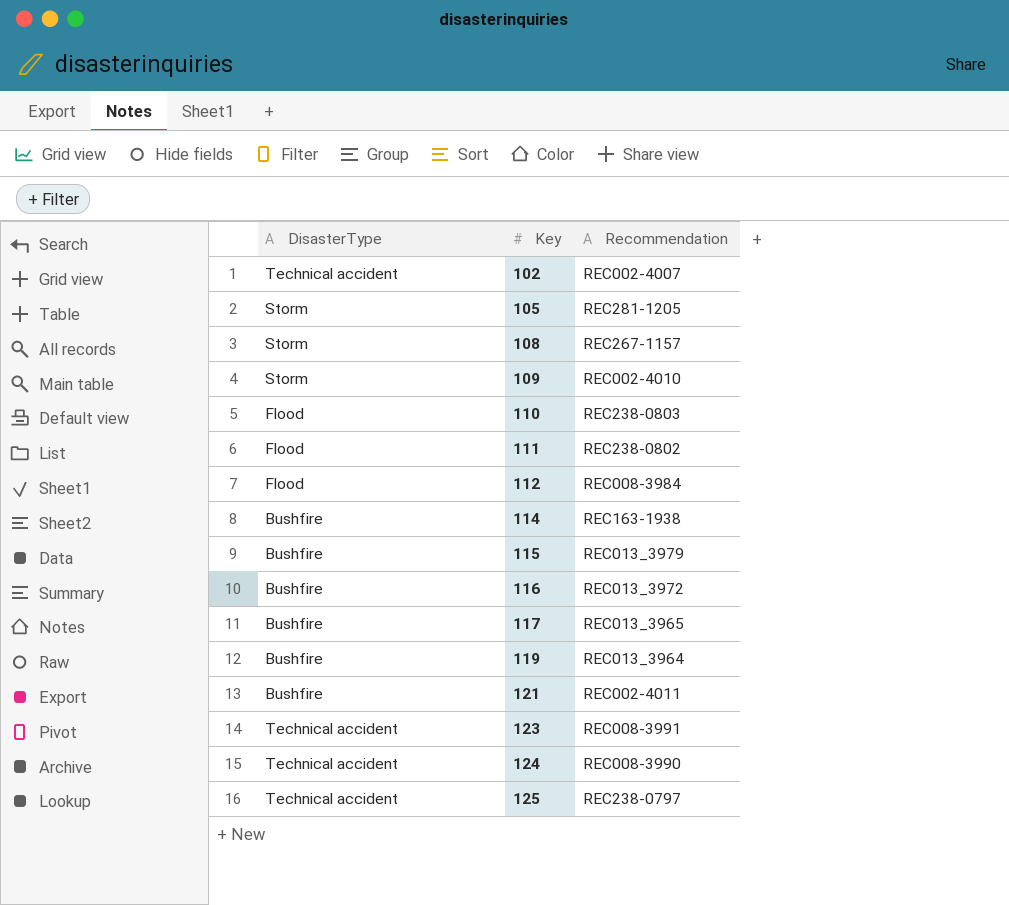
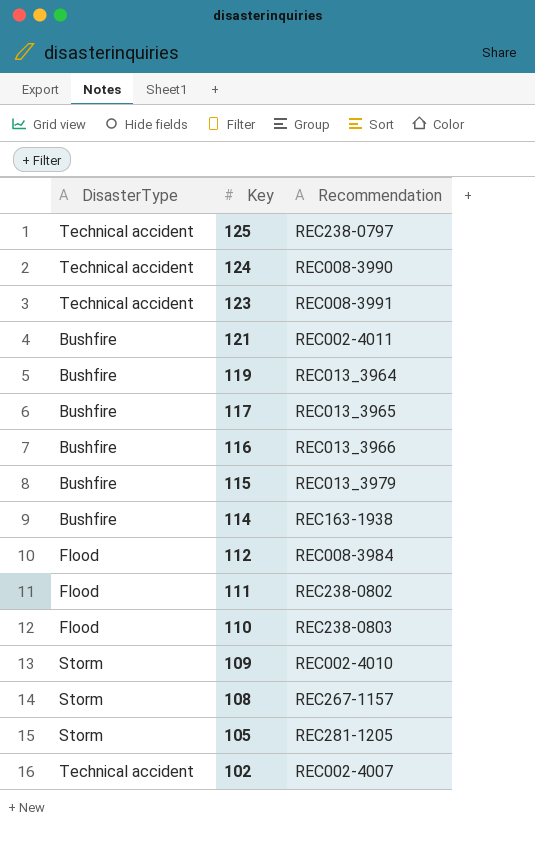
row order: Key ascending -> Key descending
116 | Recommendation: REC013_3972 -> REC013_3966

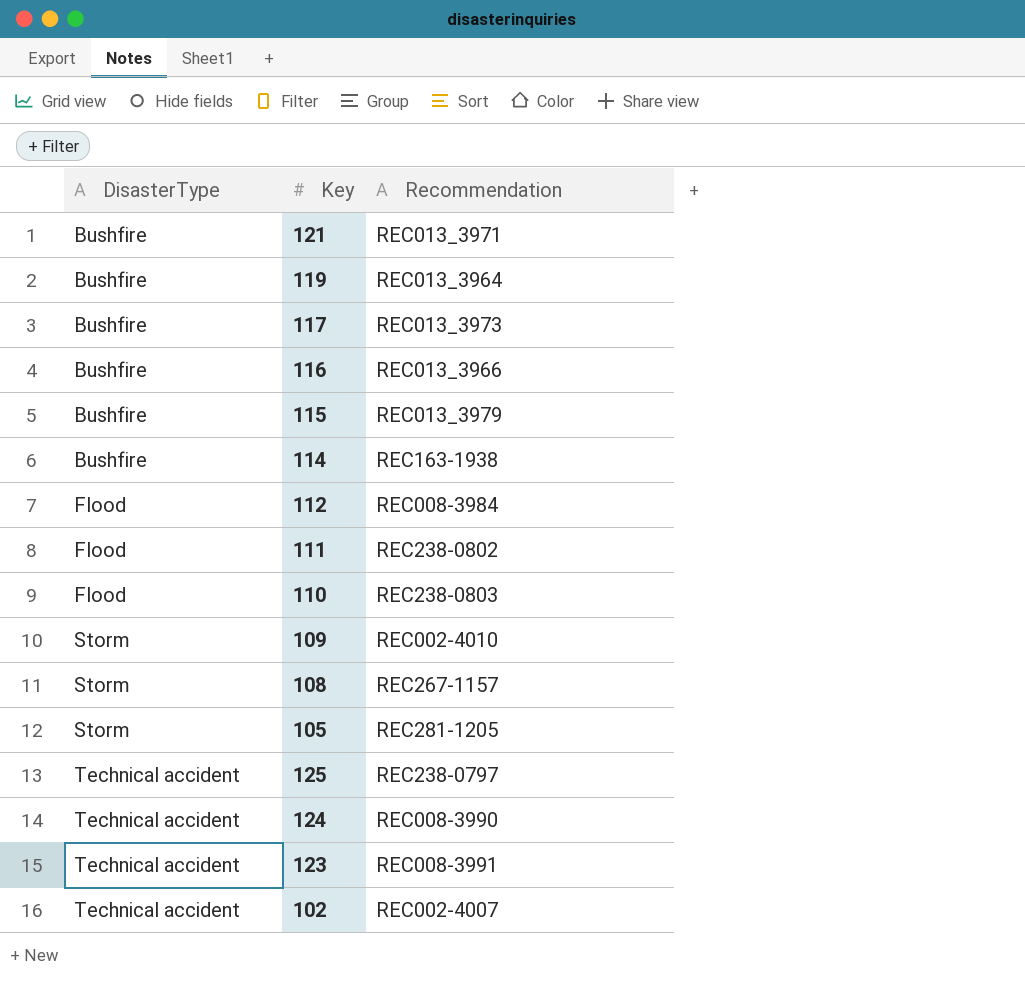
row order: Key descending -> DisasterType ascending
121 | Recommendation: REC002-4011 -> REC013_3971
117 | Recommendation: REC013_3965 -> REC013_3973

